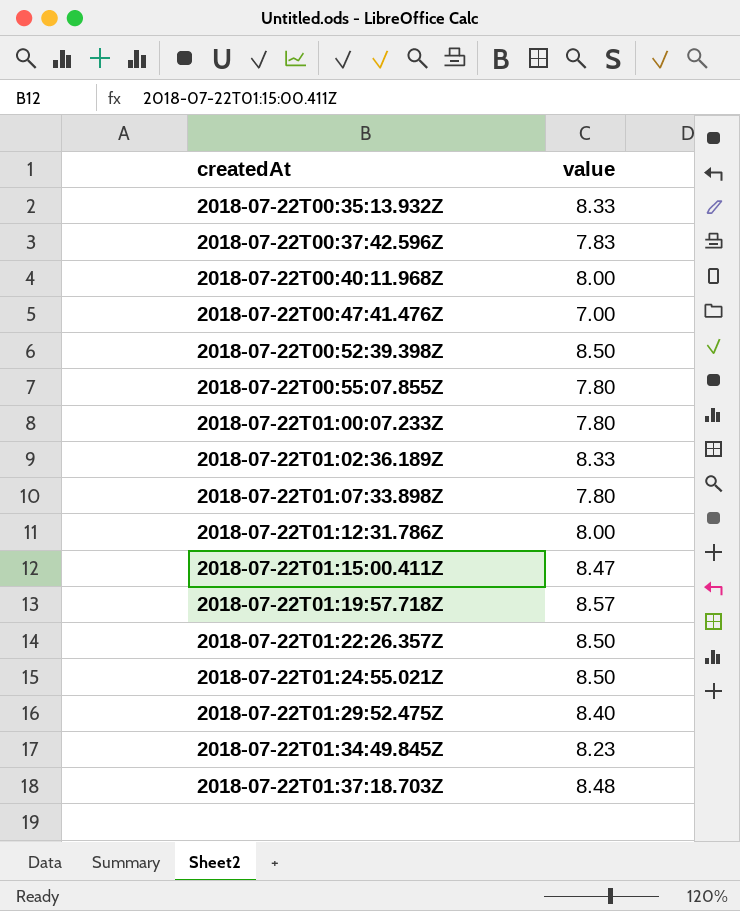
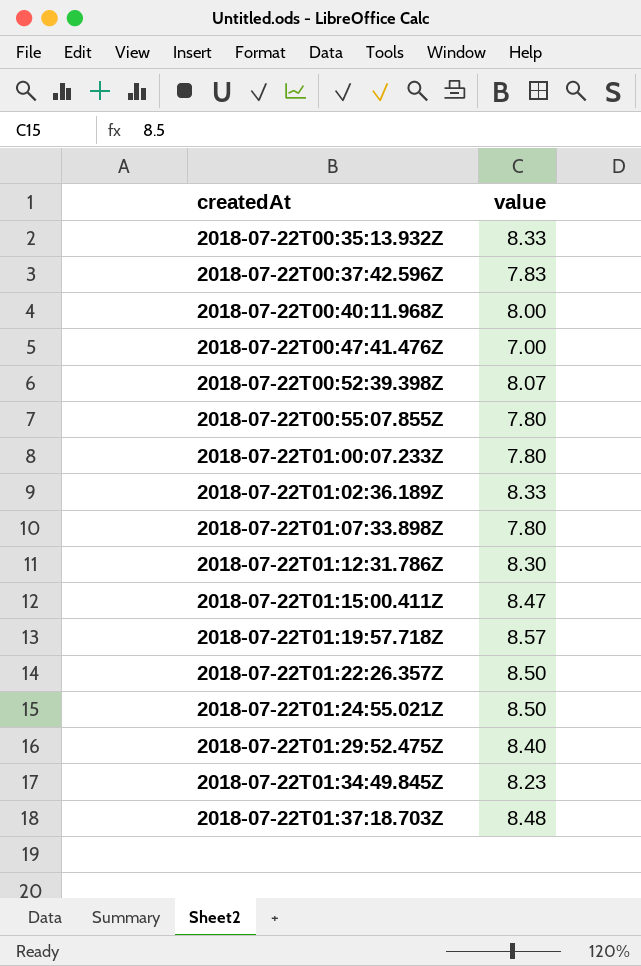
2018-07-22T00:52:39.398Z | value: 8.50 -> 8.07
2018-07-22T01:12:31.786Z | value: 8.00 -> 8.30

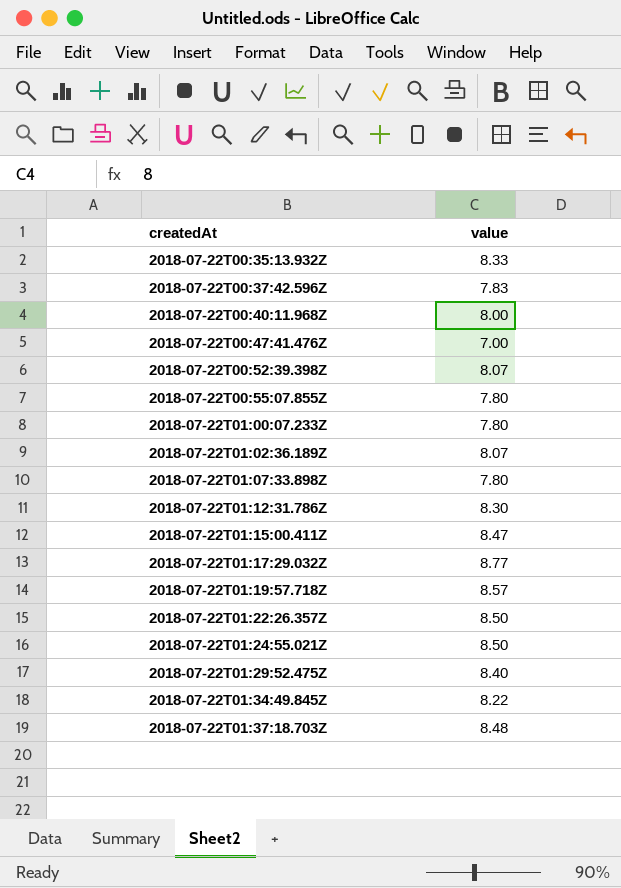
2018-07-22T01:02:36.189Z | value: 8.33 -> 8.07
row 2018-07-22T01:17:29.032Z: none -> 8.77
2018-07-22T01:34:49.845Z | value: 8.23 -> 8.22

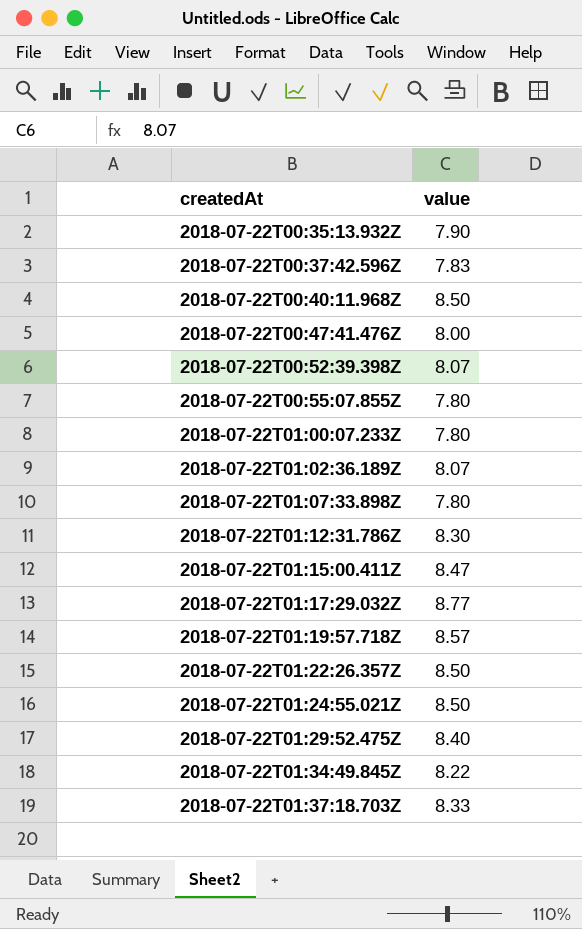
2018-07-22T00:35:13.932Z | value: 8.33 -> 7.90
2018-07-22T00:40:11.968Z | value: 8.00 -> 8.50
2018-07-22T00:47:41.476Z | value: 7.00 -> 8.00
2018-07-22T01:37:18.703Z | value: 8.48 -> 8.33

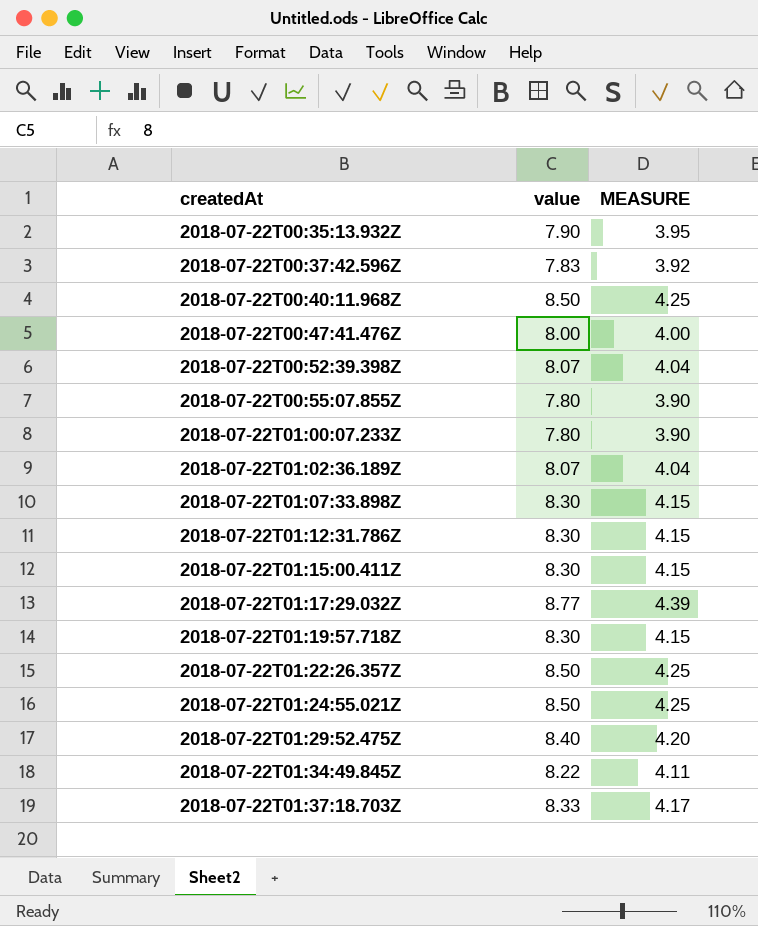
column MEASURE | formula: none -> [value] * 0.5
2018-07-22T01:07:33.898Z | value: 7.80 -> 8.30
2018-07-22T01:15:00.411Z | value: 8.47 -> 8.30
2018-07-22T01:19:57.718Z | value: 8.57 -> 8.30

